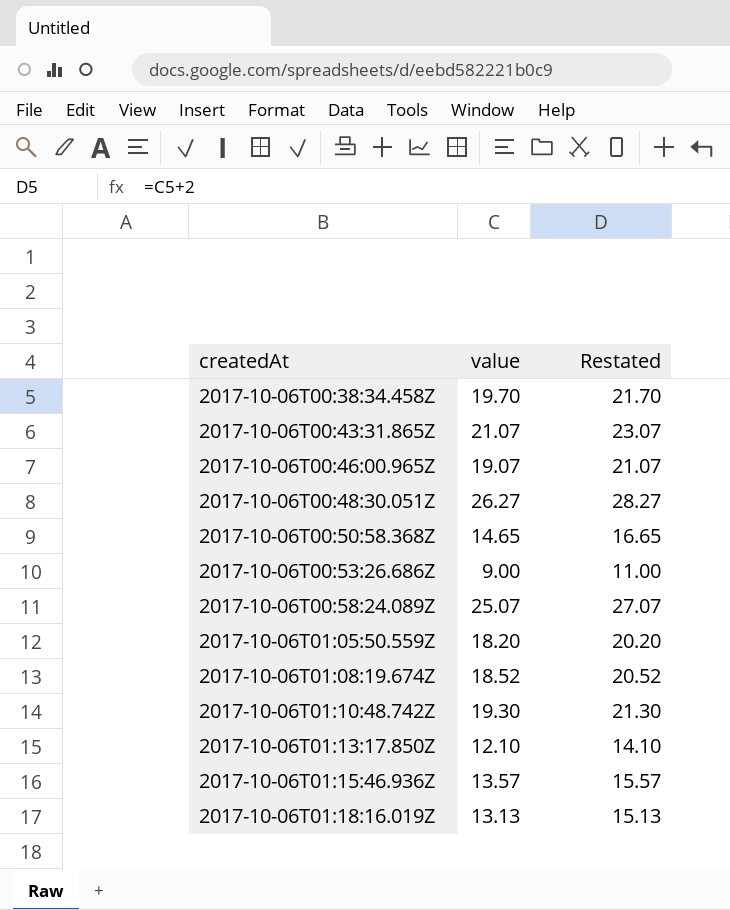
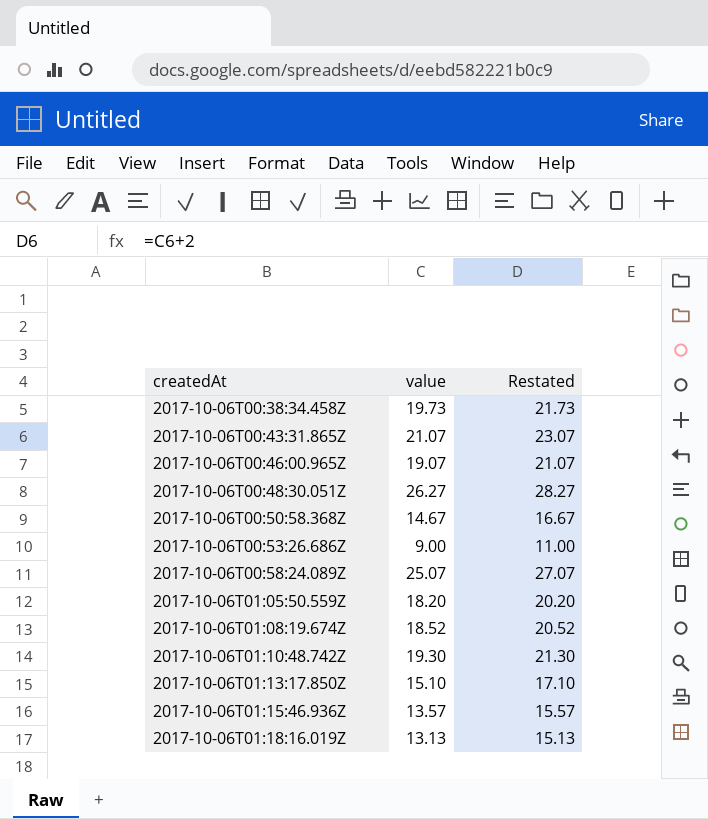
2017-10-06T00:38:34.458Z | value: 19.70 -> 19.73
2017-10-06T00:38:34.458Z | Restated: 21.70 -> 21.73
2017-10-06T00:50:58.368Z | value: 14.65 -> 14.67
2017-10-06T00:50:58.368Z | Restated: 16.65 -> 16.67
2017-10-06T01:13:17.850Z | value: 12.10 -> 15.10
2017-10-06T01:13:17.850Z | Restated: 14.10 -> 17.10

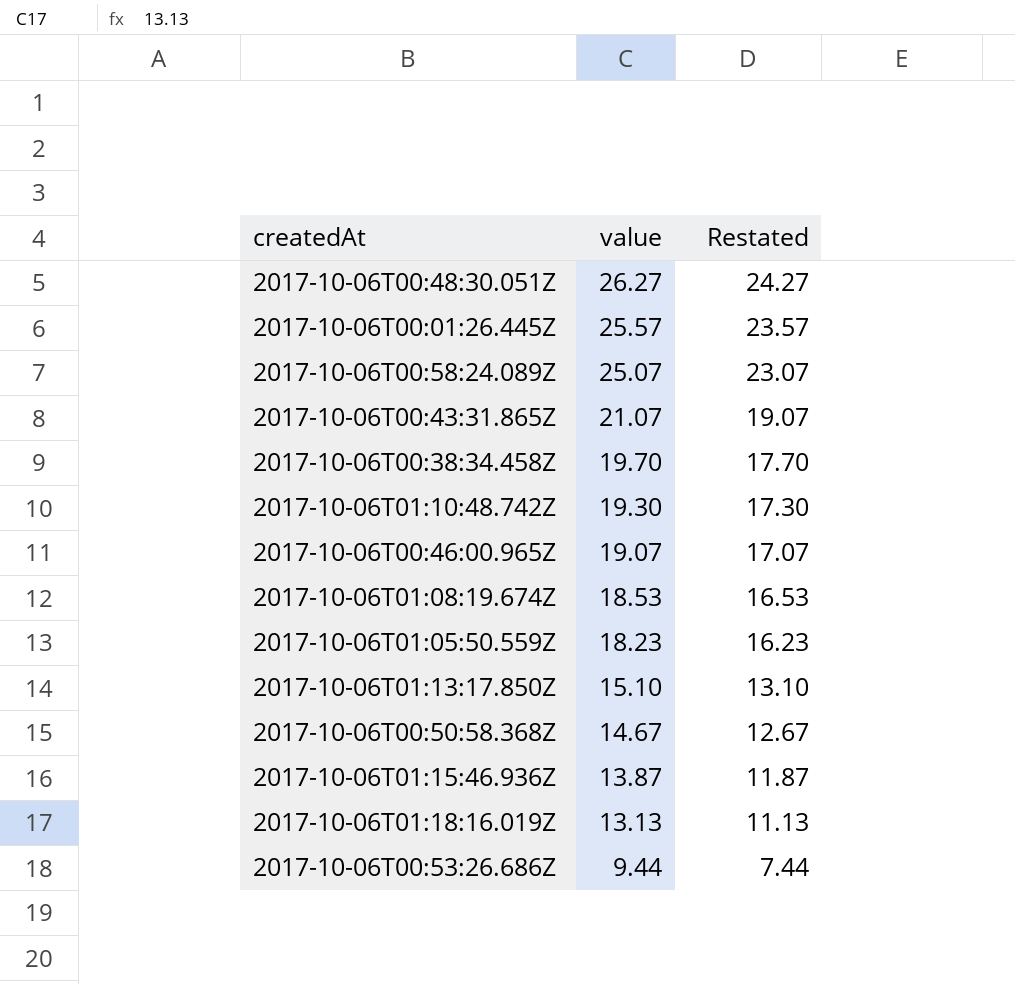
row order: createdAt ascending -> value descending
column Restated | formula: [value] + 2 -> [value] - 2
row 2017-10-06T00:01:26.445Z: none -> 25.57 | 23.57
2017-10-06T00:38:34.458Z | value: 19.73 -> 19.70
2017-10-06T01:08:19.674Z | value: 18.52 -> 18.53
2017-10-06T01:05:50.559Z | value: 18.20 -> 18.23
2017-10-06T01:15:46.936Z | value: 13.57 -> 13.87
2017-10-06T00:53:26.686Z | value: 9.00 -> 9.44

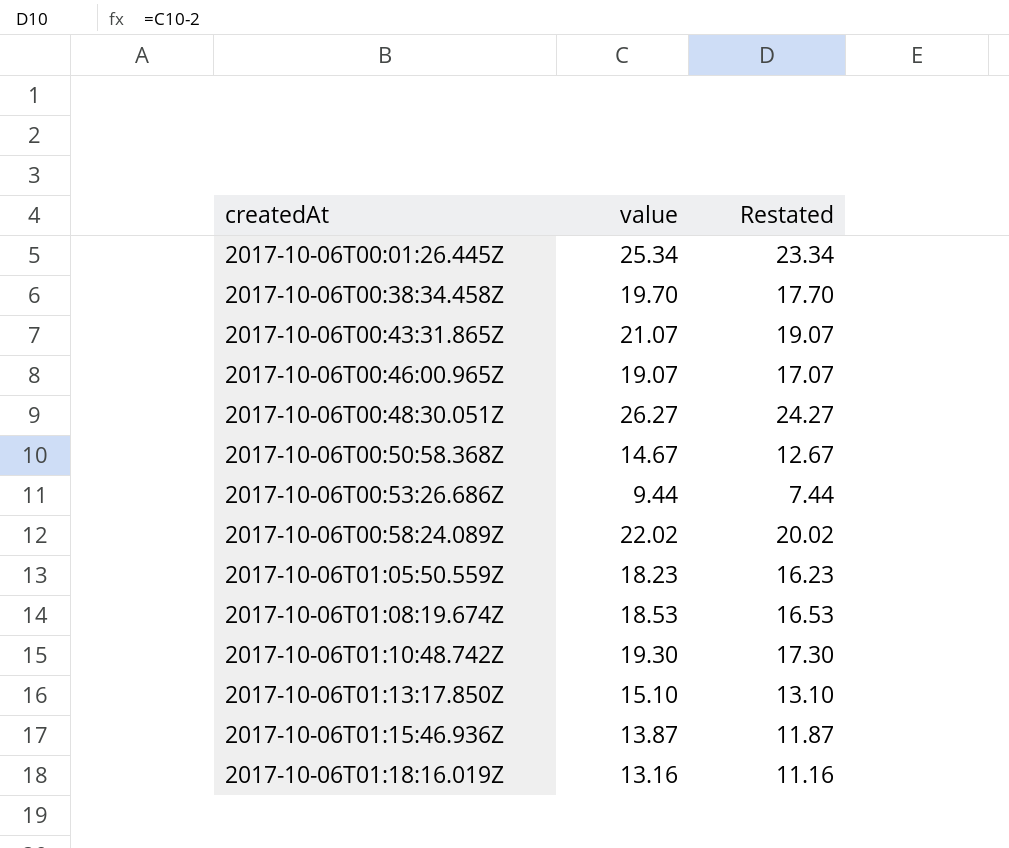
row order: value descending -> createdAt ascending
2017-10-06T00:01:26.445Z | value: 25.57 -> 25.34
2017-10-06T00:01:26.445Z | Restated: 23.57 -> 23.34
2017-10-06T00:58:24.089Z | value: 25.07 -> 22.02
2017-10-06T00:58:24.089Z | Restated: 23.07 -> 20.02
2017-10-06T01:18:16.019Z | value: 13.13 -> 13.16
2017-10-06T01:18:16.019Z | Restated: 11.13 -> 11.16

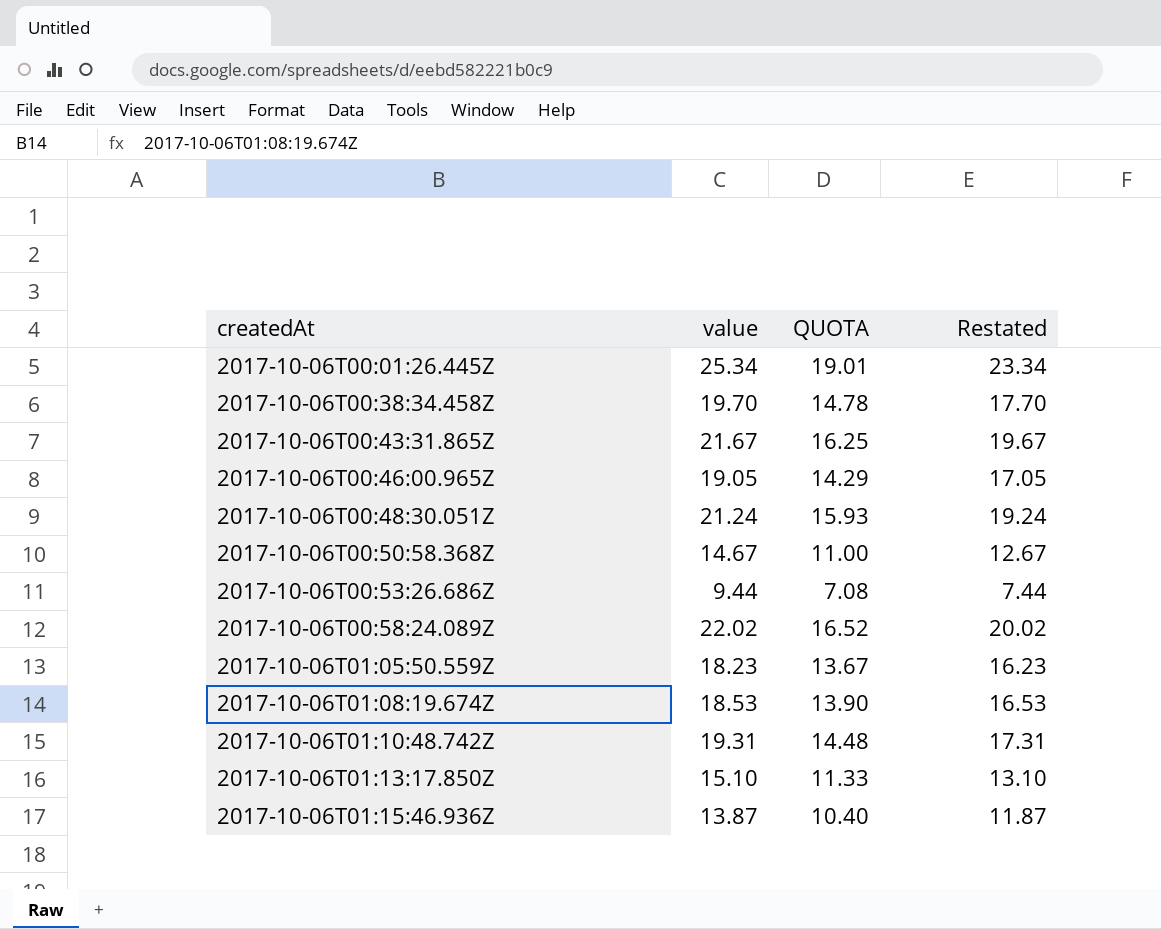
column QUOTA | formula: none -> [value] * 0.75
row 2017-10-06T01:18:16.019Z: 13.16 | 11.16 -> none
2017-10-06T00:43:31.865Z | value: 21.07 -> 21.67
2017-10-06T00:43:31.865Z | Restated: 19.07 -> 19.67
2017-10-06T00:46:00.965Z | value: 19.07 -> 19.05
2017-10-06T00:46:00.965Z | Restated: 17.07 -> 17.05
2017-10-06T00:48:30.051Z | value: 26.27 -> 21.24
2017-10-06T00:48:30.051Z | Restated: 24.27 -> 19.24
2017-10-06T01:10:48.742Z | value: 19.30 -> 19.31
2017-10-06T01:10:48.742Z | Restated: 17.30 -> 17.31

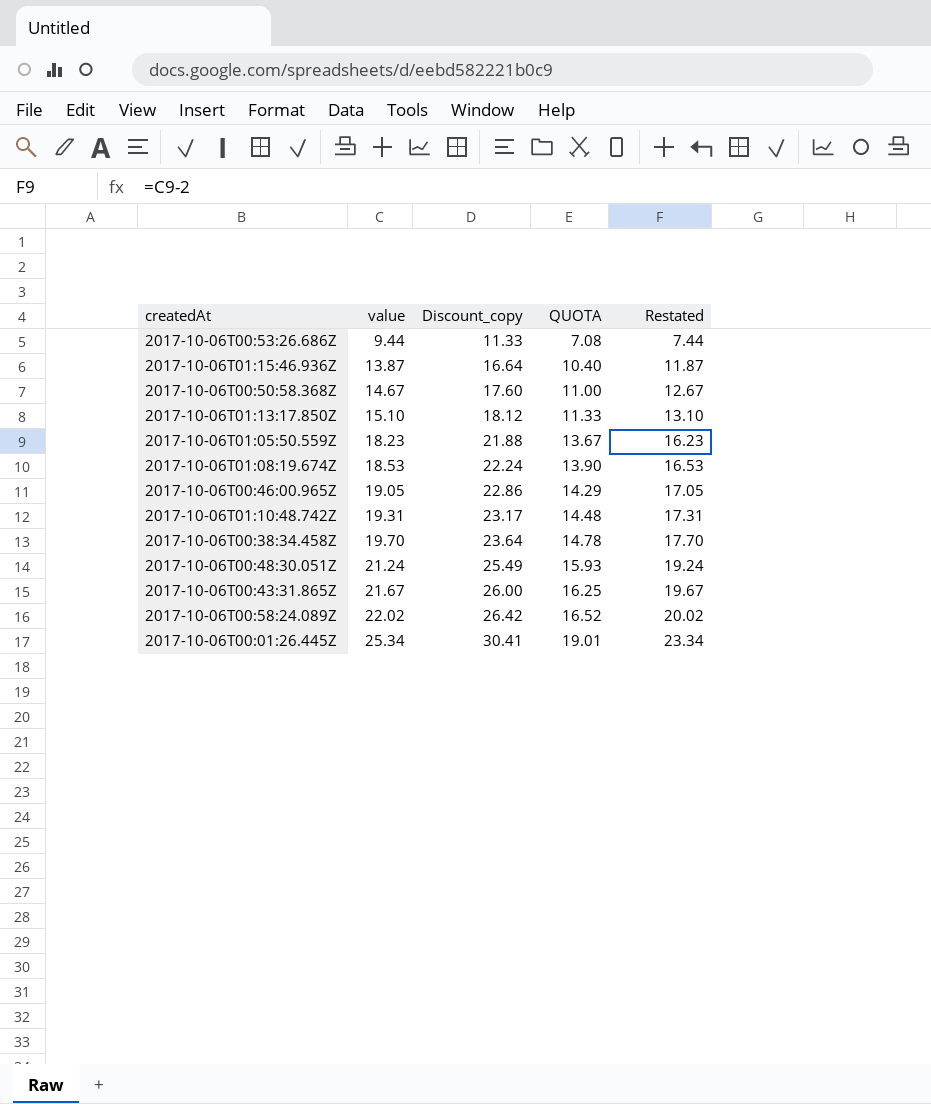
row order: createdAt ascending -> value ascending
column Discount_copy | formula: none -> [value] * 1.2

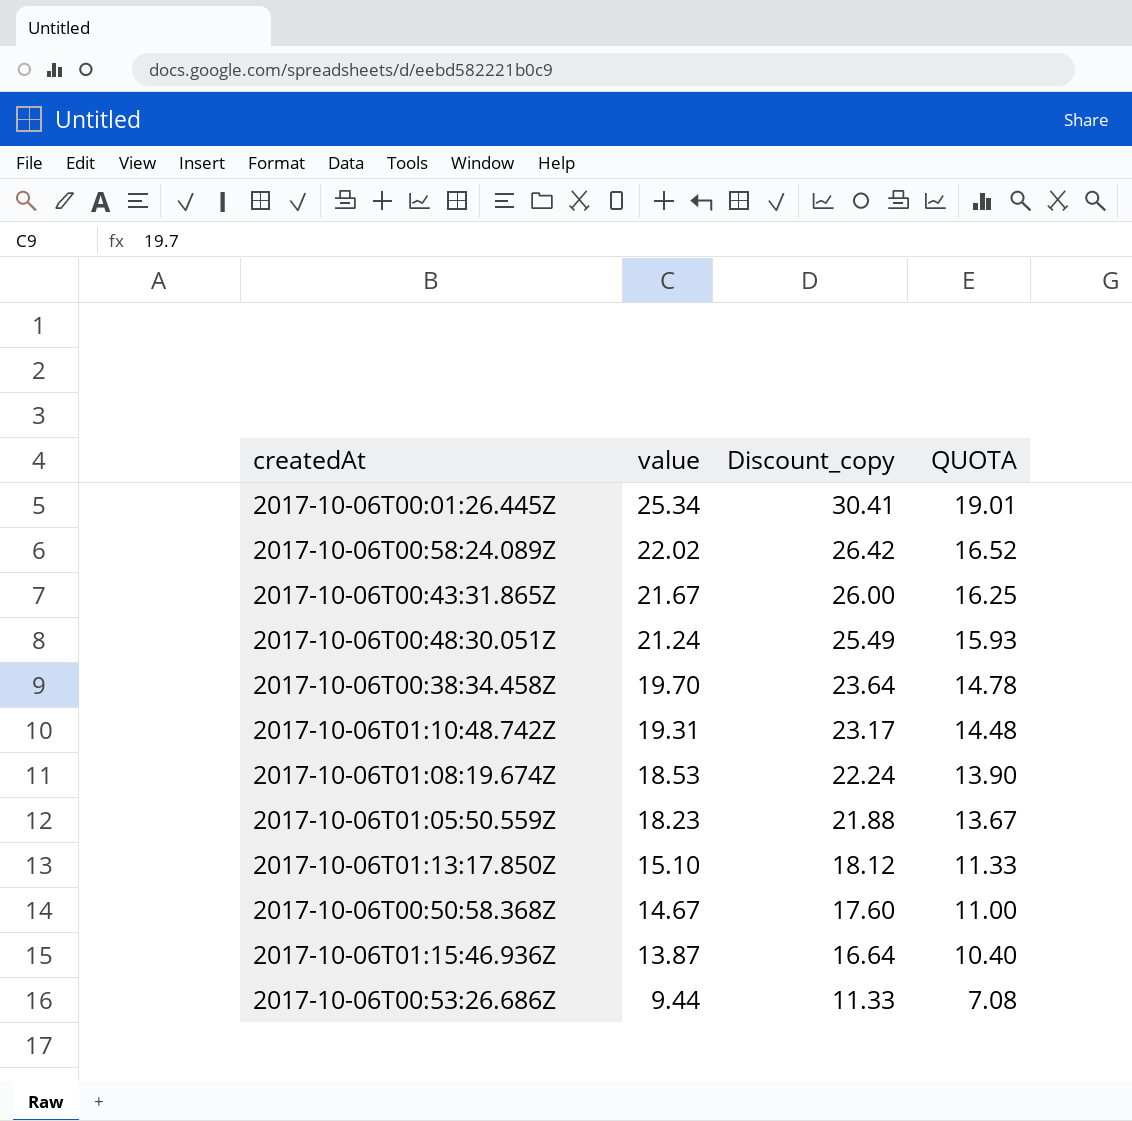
row order: value ascending -> value descending
column Restated | formula: [value] - 2 -> none
row 2017-10-06T00:46:00.965Z: 19.05 | 22.86 | 14.29 | 17.05 -> none

